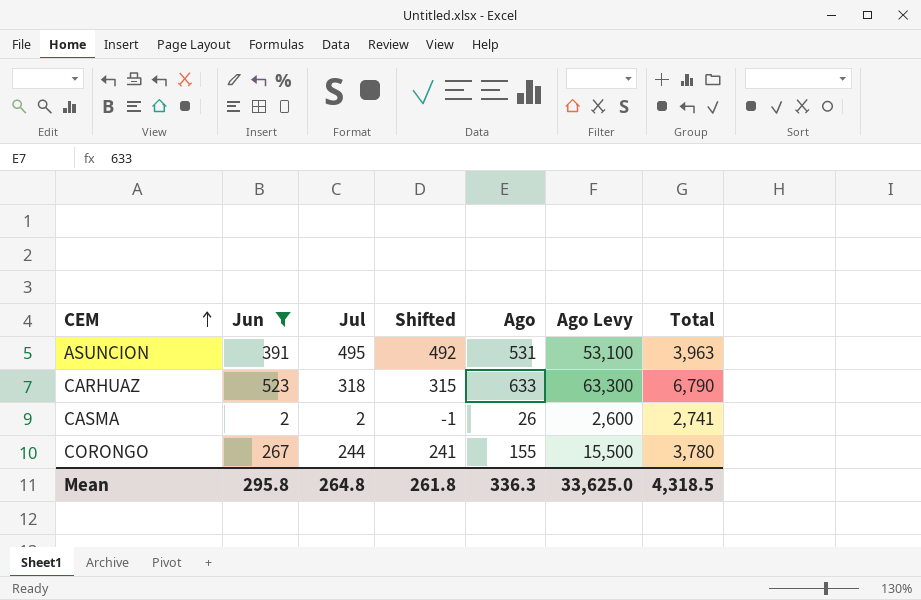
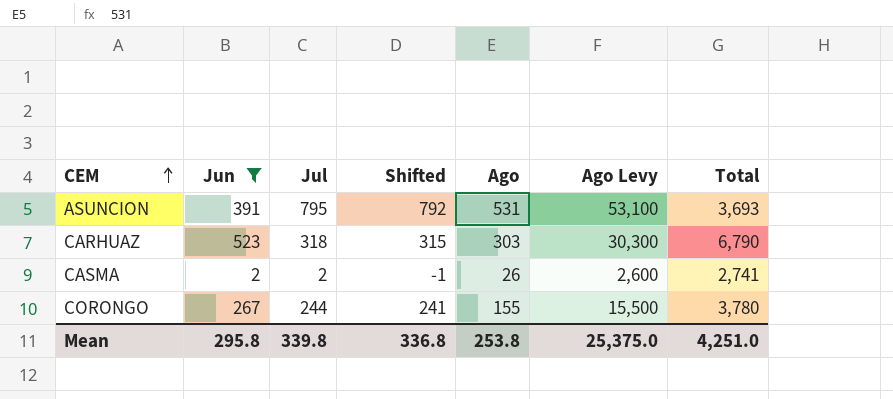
ASUNCION | Jul: 495 -> 795
ASUNCION | Shifted: 492 -> 792
ASUNCION | Total: 3,963 -> 3,693
CARHUAZ | Ago: 633 -> 303
CARHUAZ | Ago Levy: 63,300 -> 30,300
Mean | Jul: 264.8 -> 339.8
Mean | Shifted: 261.8 -> 336.8
Mean | Ago: 336.3 -> 253.8
Mean | Ago Levy: 33,625.0 -> 25,375.0
Mean | Total: 4,318.5 -> 4,251.0

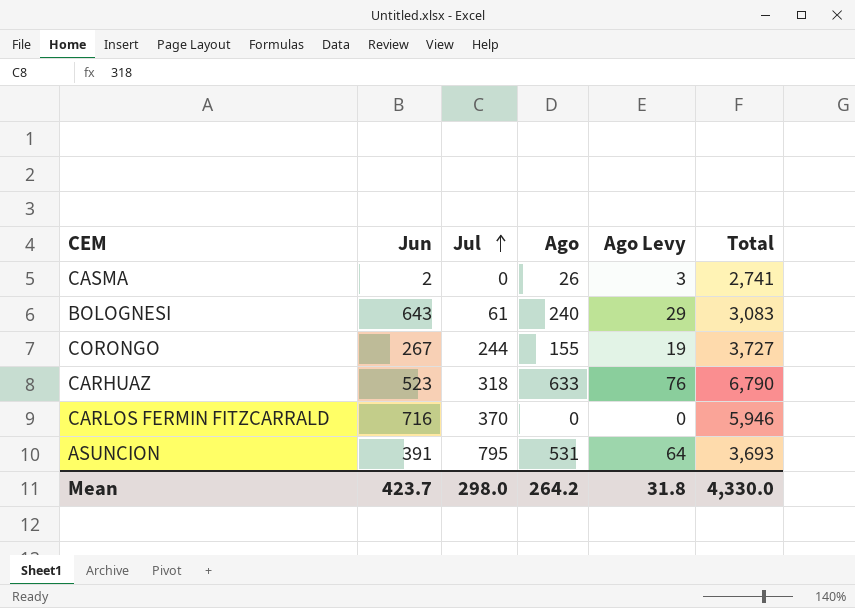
filter: Jun <= 523 -> none
row order: CEM ascending -> Jul ascending
column Shifted | formula: [Jul] - 3 -> none
column Ago Levy | formula: [Ago] * 100 -> [Ago] * 0.12
CASMA | Jul: 2 -> 0
CORONGO | Total: 3,780 -> 3,727
CARHUAZ | Ago: 303 -> 633
Mean | Jun: 295.8 -> 423.7
Mean | Jul: 339.8 -> 298.0
Mean | Ago: 253.8 -> 264.2
Mean | Ago Levy: 25,375.0 -> 31.8
Mean | Total: 4,251.0 -> 4,330.0

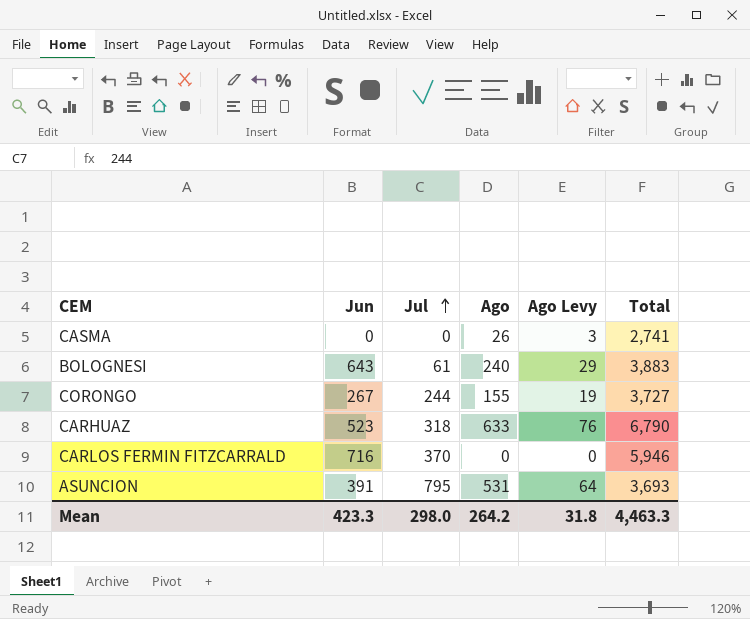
CASMA | Jun: 2 -> 0
BOLOGNESI | Total: 3,083 -> 3,883
Mean | Jun: 423.7 -> 423.3
Mean | Total: 4,330.0 -> 4,463.3

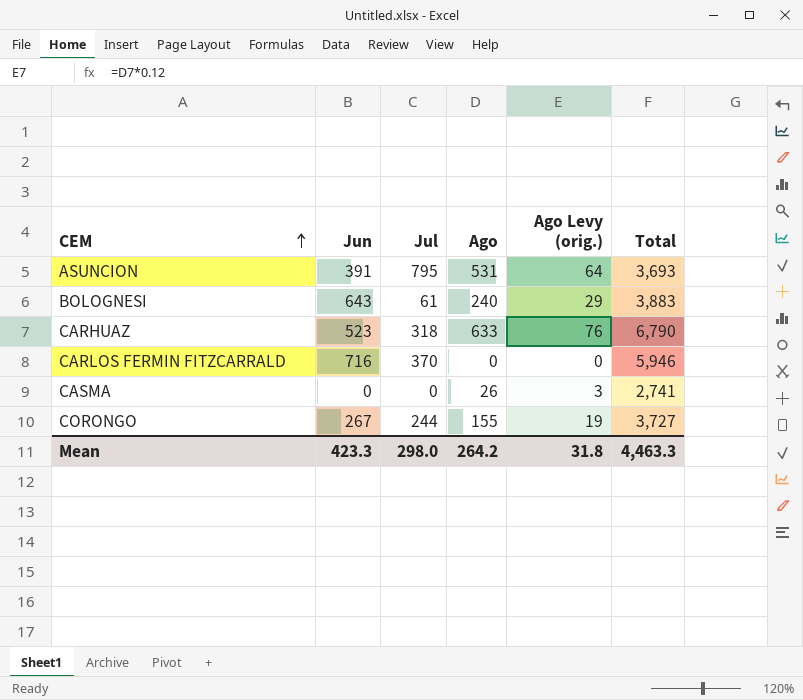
row order: Jul ascending -> CEM ascending
column name: Ago Levy -> Ago Levy (orig.)

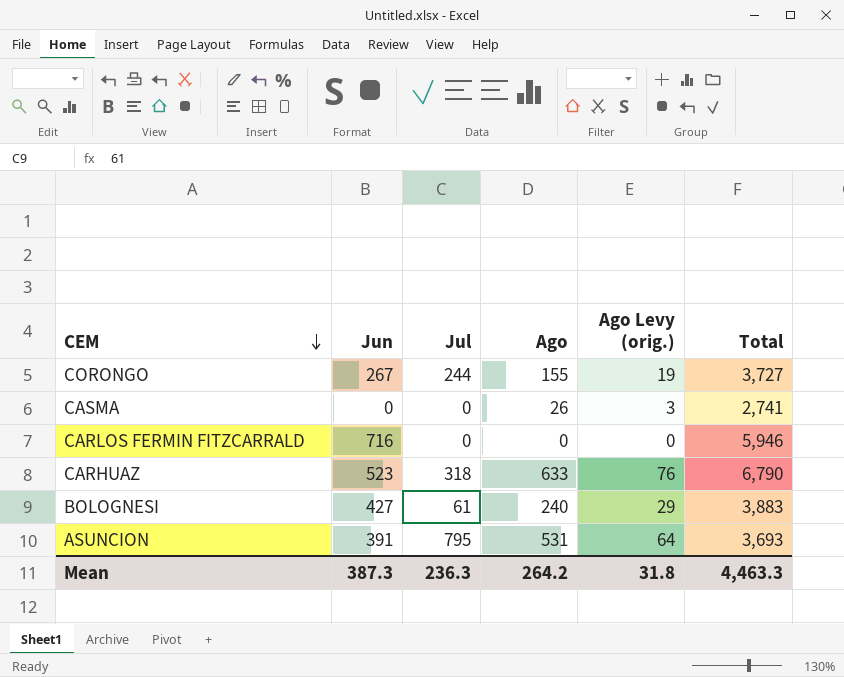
row order: CEM ascending -> CEM descending
CARLOS FERMIN FITZCARRALD | Jul: 370 -> 0
BOLOGNESI | Jun: 643 -> 427
Mean | Jun: 423.3 -> 387.3
Mean | Jul: 298.0 -> 236.3

